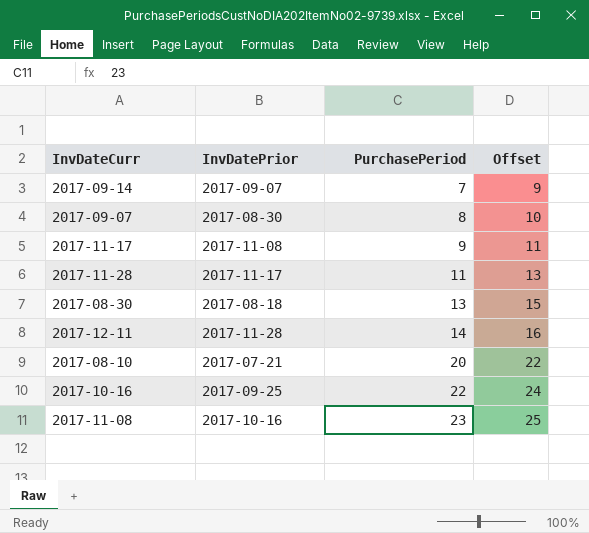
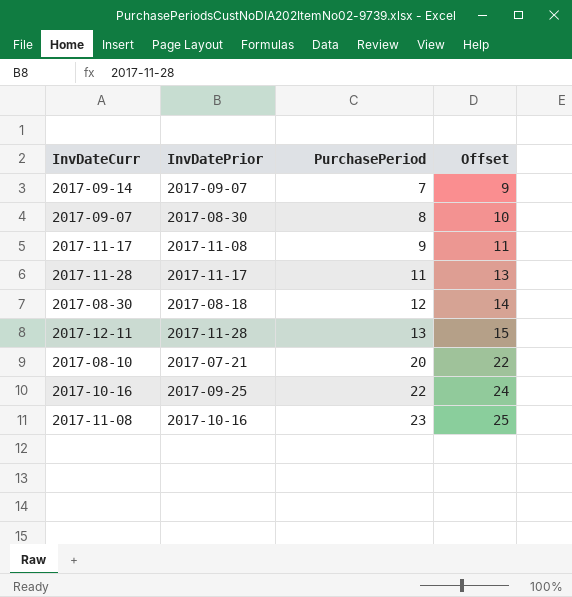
2017-08-30 | PurchasePeriod: 13 -> 12
2017-08-30 | Offset: 15 -> 14
2017-12-11 | PurchasePeriod: 14 -> 13
2017-12-11 | Offset: 16 -> 15

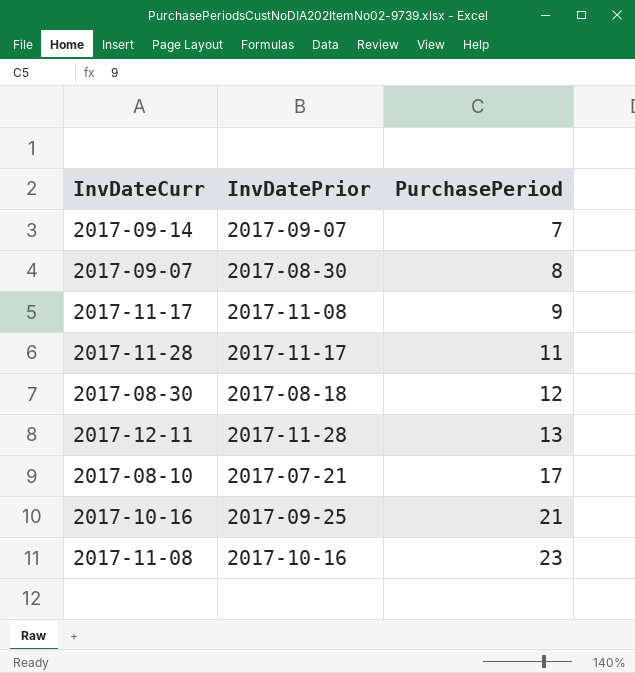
column Offset | formula: [PurchasePeriod] + 2 -> none
2017-08-10 | PurchasePeriod: 20 -> 17
2017-10-16 | PurchasePeriod: 22 -> 21

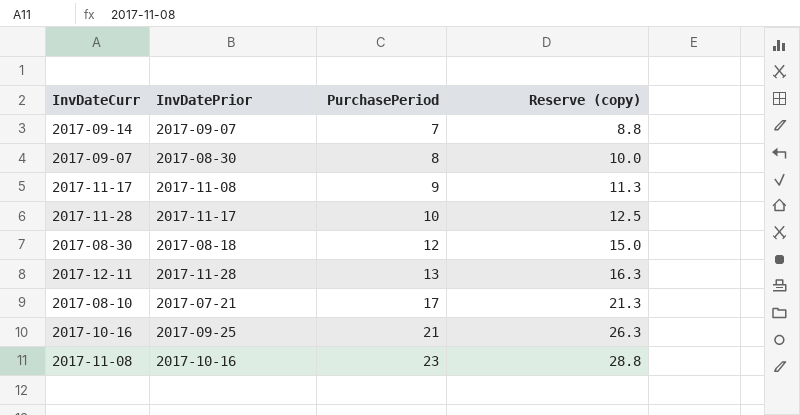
column Reserve (copy) | formula: none -> [PurchasePeriod] * 1.25
2017-11-28 | PurchasePeriod: 11 -> 10

